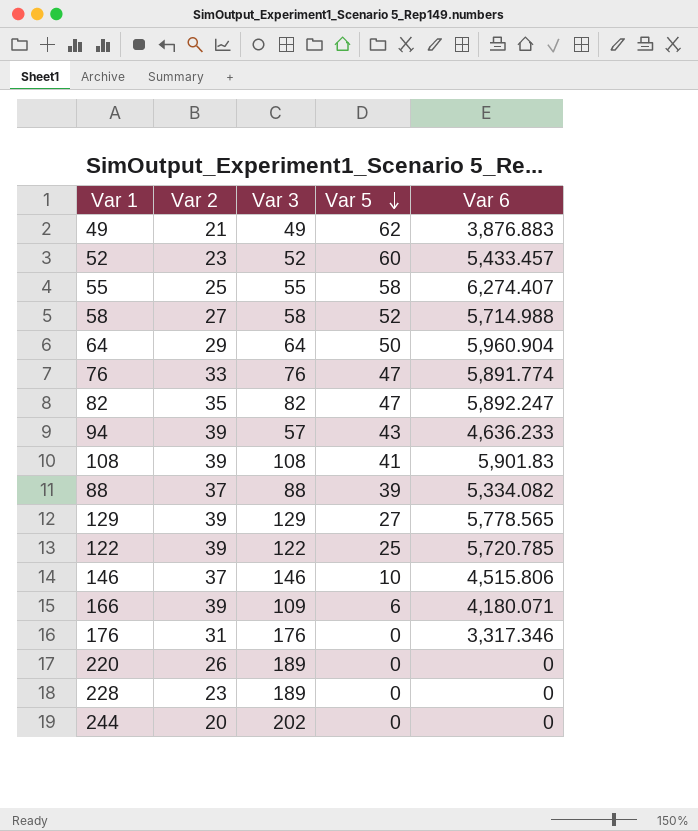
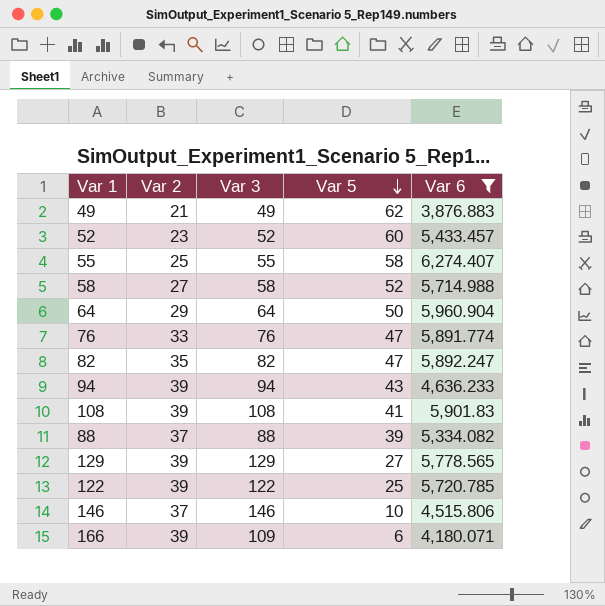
filter: none -> Var 6 >= 3,876.883
94 | Var 3: 57 -> 94

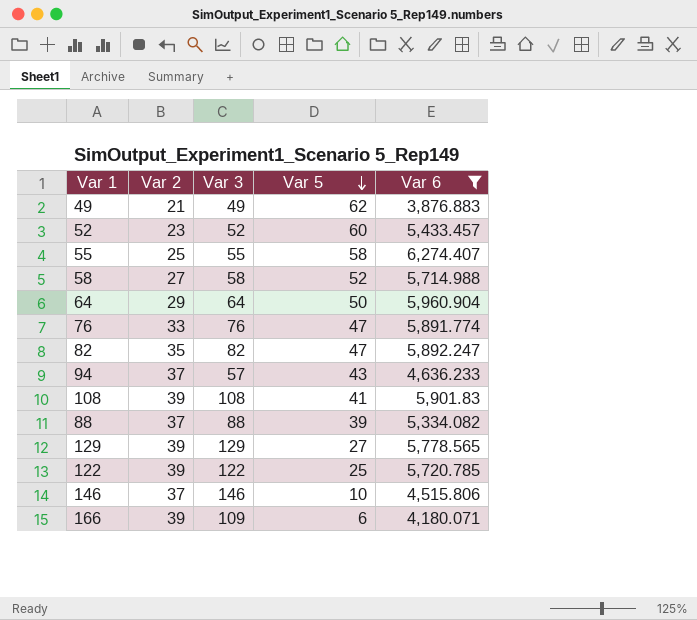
94 | Var 2: 39 -> 37
94 | Var 3: 94 -> 57

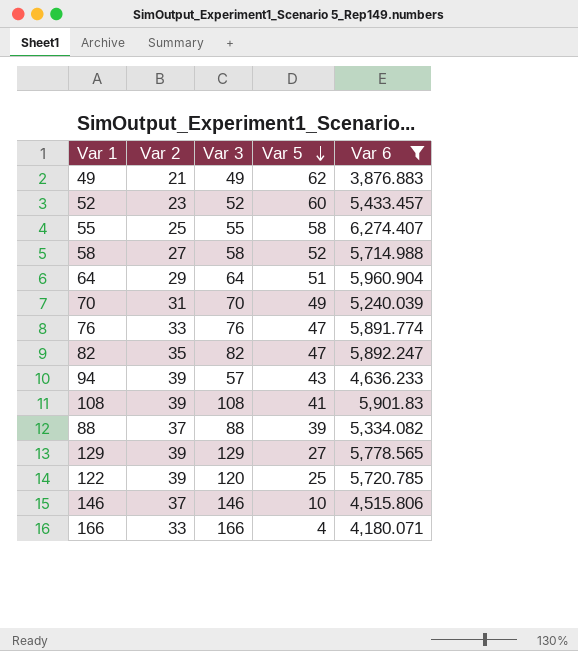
64 | Var 5: 50 -> 51
row 70: none -> 31 | 70 | 49 | 5,240.039
94 | Var 2: 37 -> 39
122 | Var 3: 122 -> 120
166 | Var 2: 39 -> 33
166 | Var 3: 109 -> 166
166 | Var 5: 6 -> 4

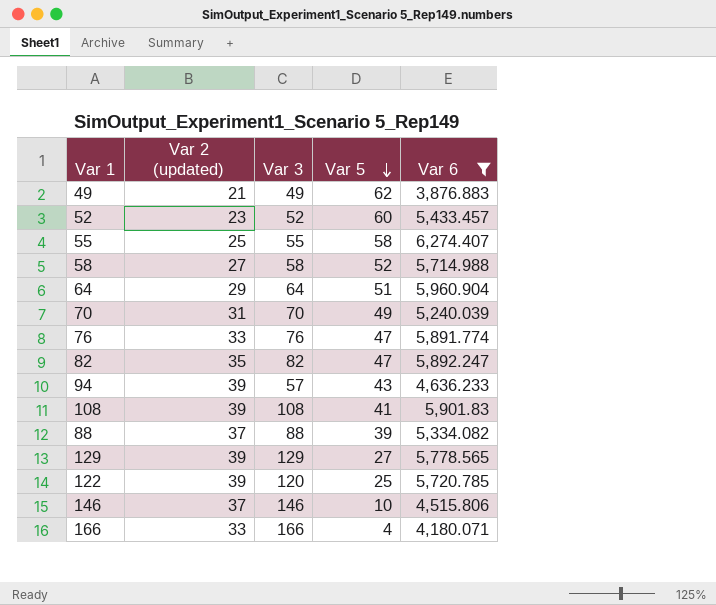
column name: Var 2 -> Var 2 (updated)

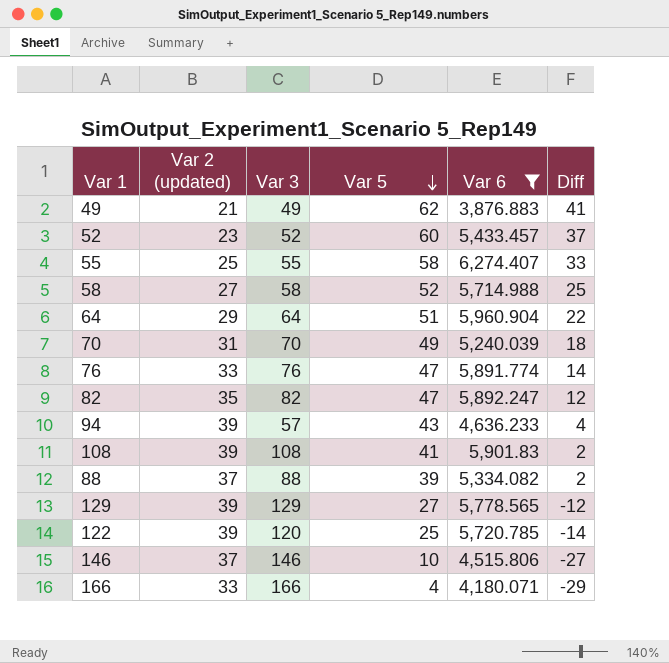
column Diff | formula: none -> [Var 5] - [Var 2 (updated)]

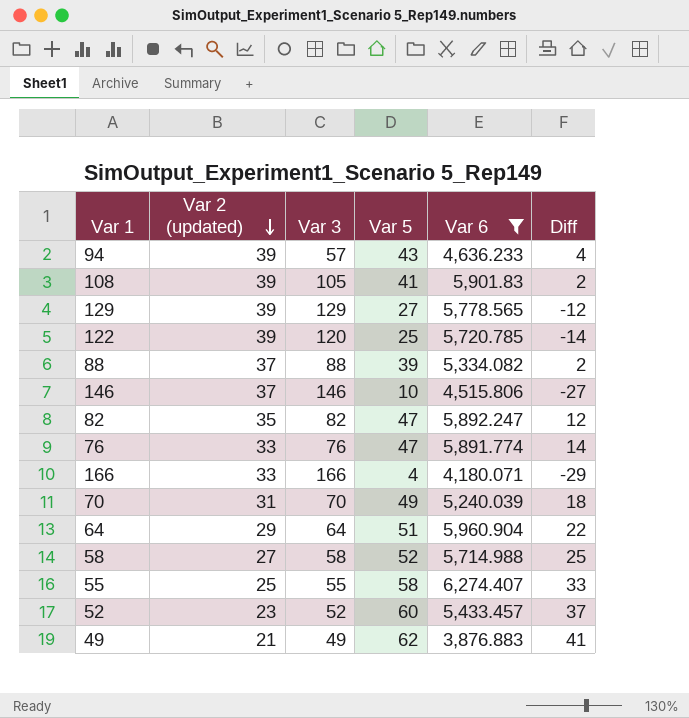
row order: Var 5 descending -> Var 2 (updated) descending
108 | Var 3: 108 -> 105

